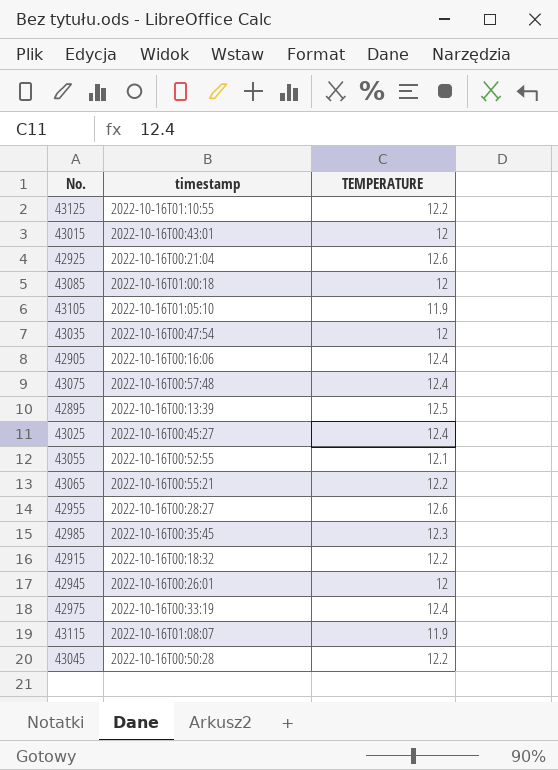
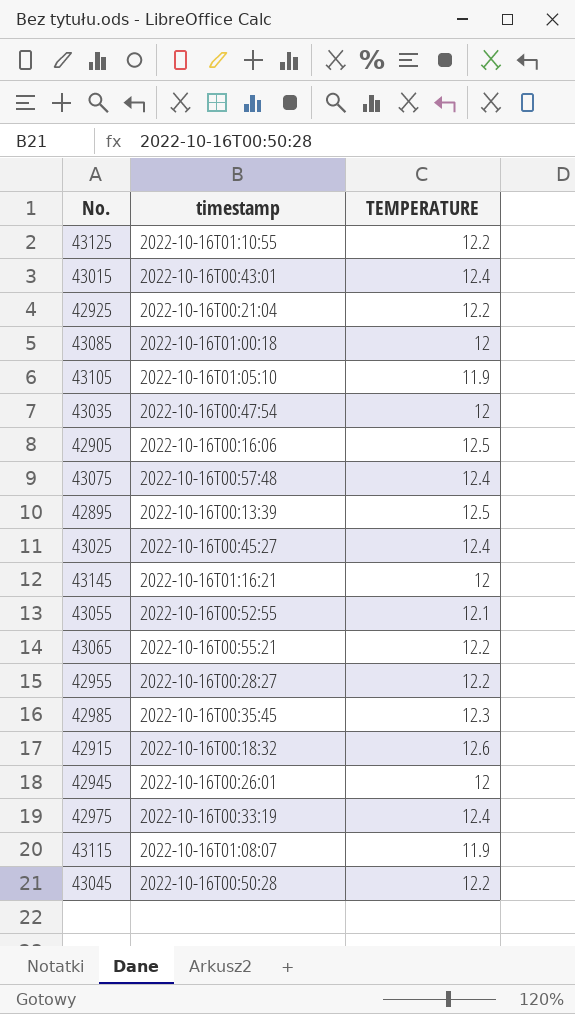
43015 | TEMPERATURE: 12 -> 12.4
42925 | TEMPERATURE: 12.6 -> 12.2
42905 | TEMPERATURE: 12.4 -> 12.5
row 43145: none -> 2022-10-16T01:16:21 | 12
42955 | TEMPERATURE: 12.6 -> 12.2
42915 | TEMPERATURE: 12.2 -> 12.6

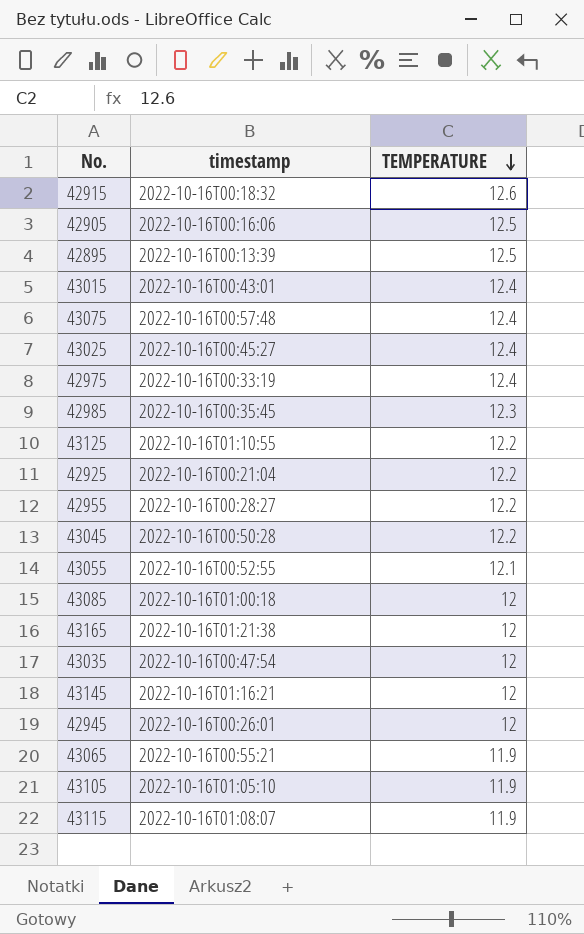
row order: none -> TEMPERATURE descending
row 43165: none -> 2022-10-16T01:21:38 | 12
43065 | TEMPERATURE: 12.2 -> 11.9

